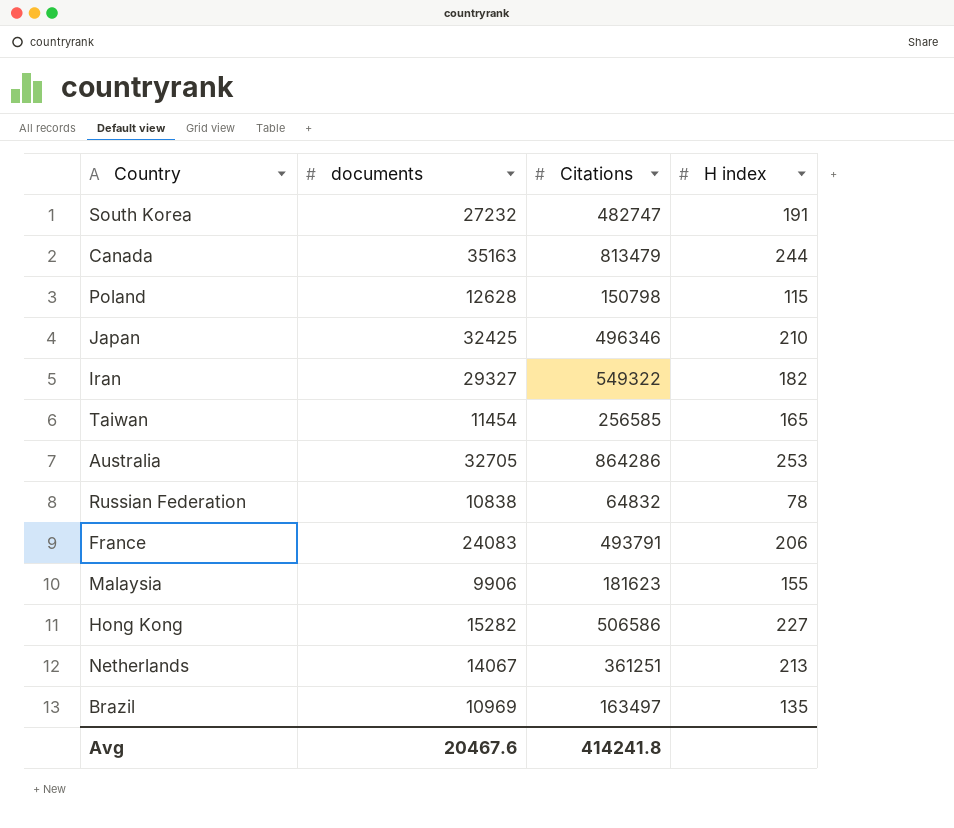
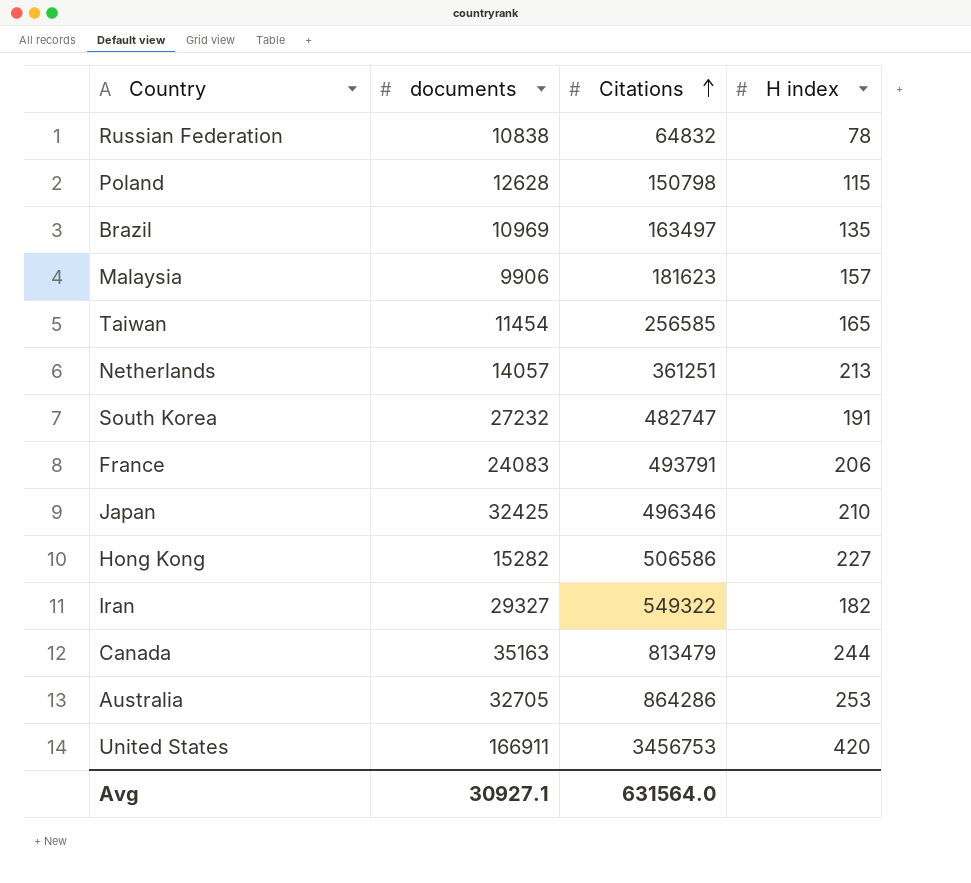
row order: none -> Citations ascending
Malaysia | H index: 155 -> 157
Netherlands | documents: 14067 -> 14057
row United States: none -> 166911 | 3456753 | 420
Avg | documents: 20467.6 -> 30927.1
Avg | Citations: 414241.8 -> 631564.0

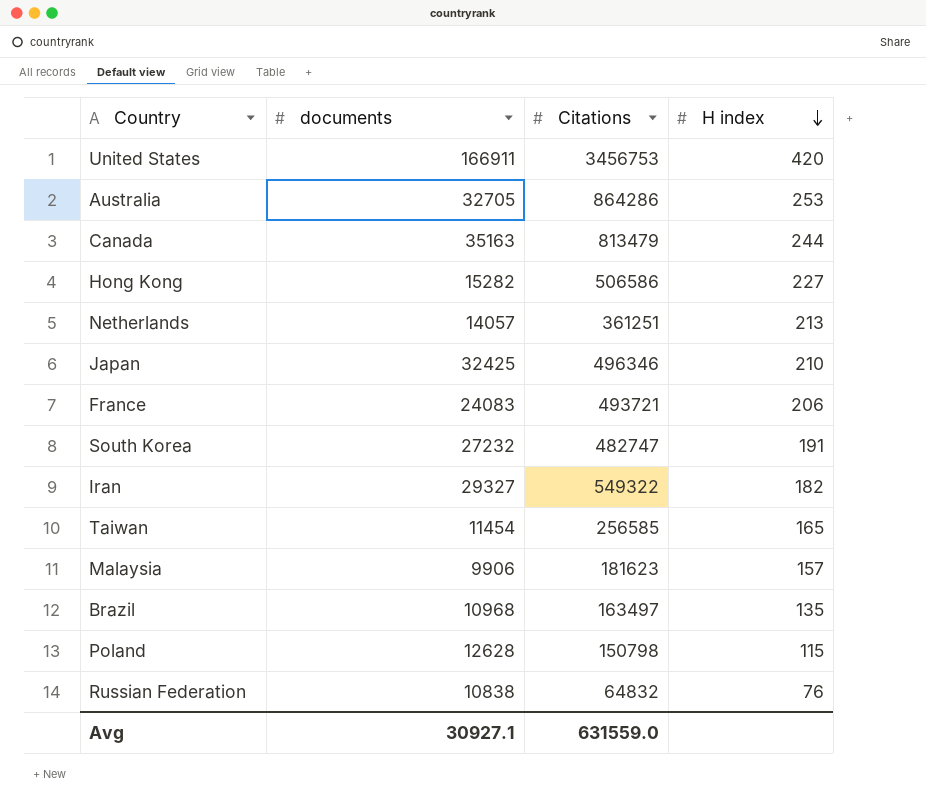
row order: Citations ascending -> H index descending
France | Citations: 493791 -> 493721
Brazil | documents: 10969 -> 10968
Russian Federation | H index: 78 -> 76
Avg | Citations: 631564.0 -> 631559.0

